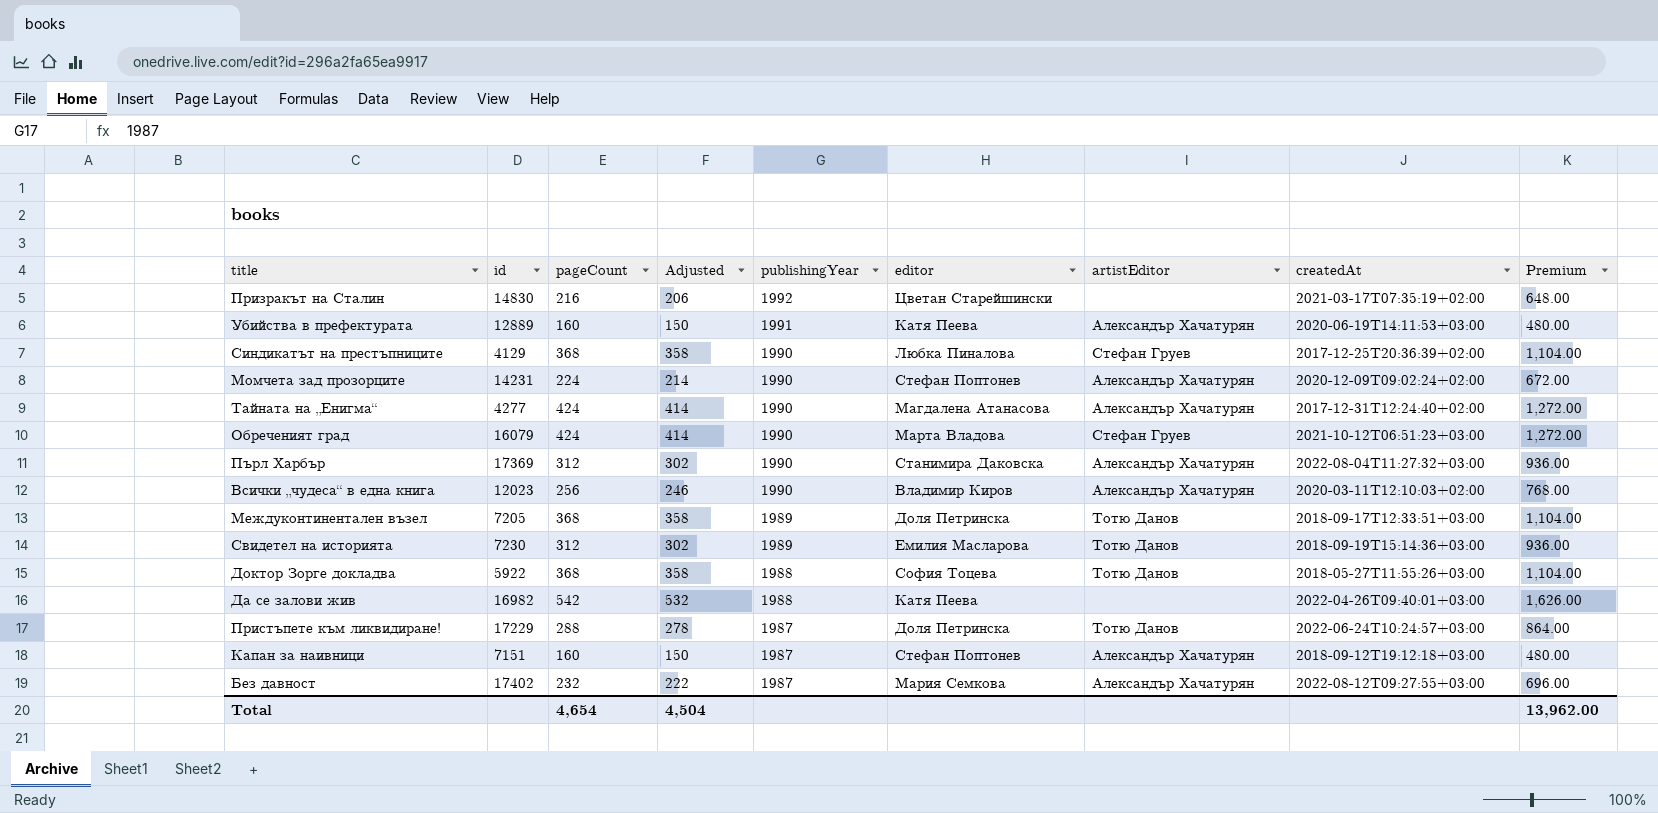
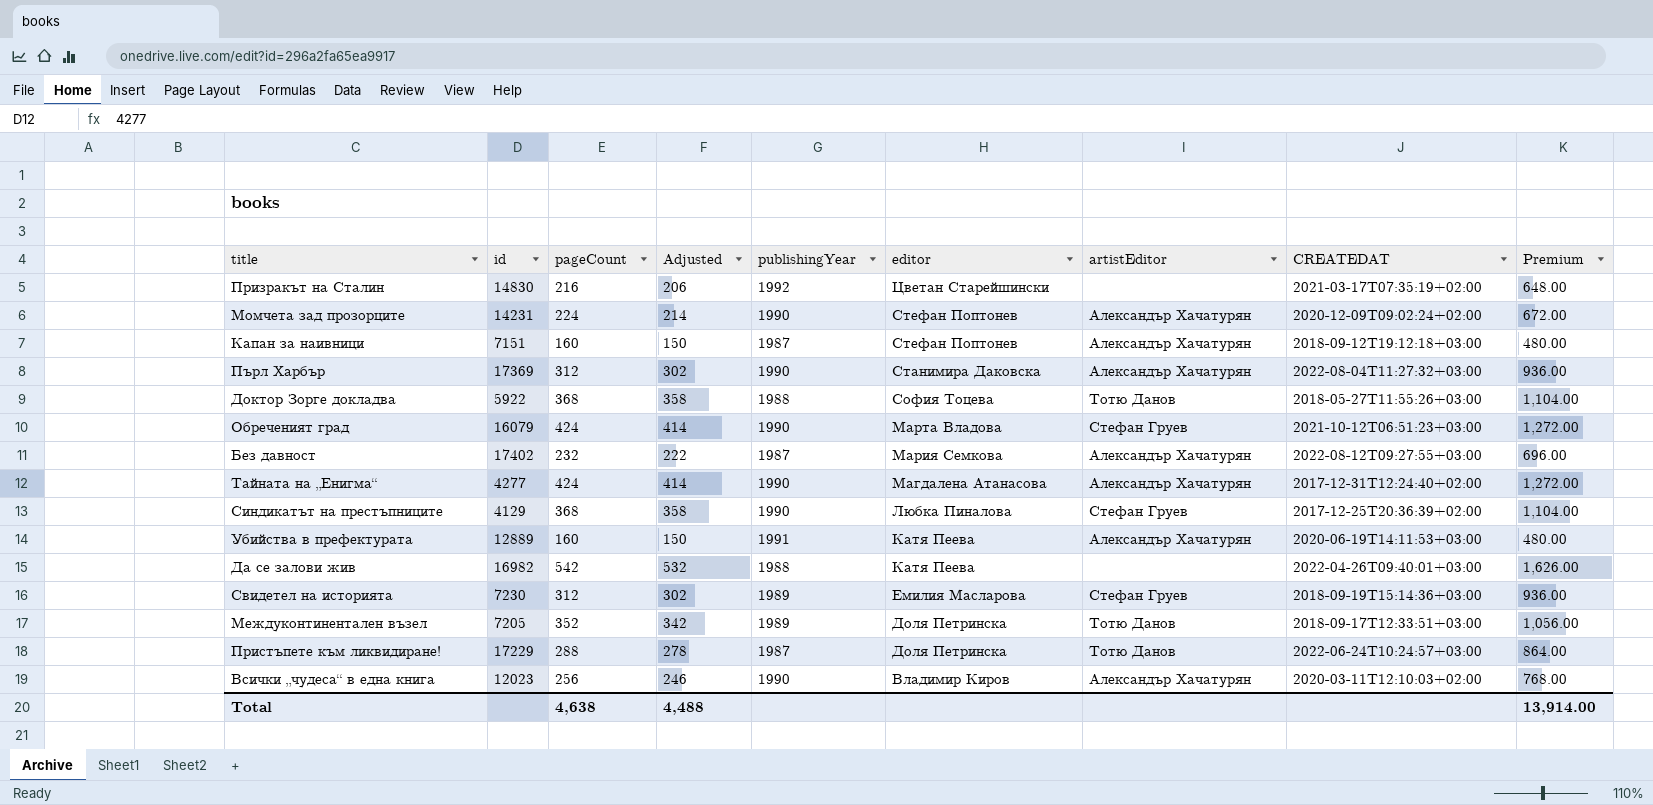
row order: publishingYear descending -> editor descending
column name: createdAt -> CREATEDAT
Свидетел на историята | artistEditor: Тотю Данов -> Стефан Груев
Междуконтинентален възел | pageCount: 368 -> 352
Междуконтинентален възел | Adjusted: 358 -> 342
Междуконтинентален възел | Premium: 1,104.00 -> 1,056.00
Total | pageCount: 4,654 -> 4,638
Total | Adjusted: 4,504 -> 4,488
Total | Premium: 13,962.00 -> 13,914.00

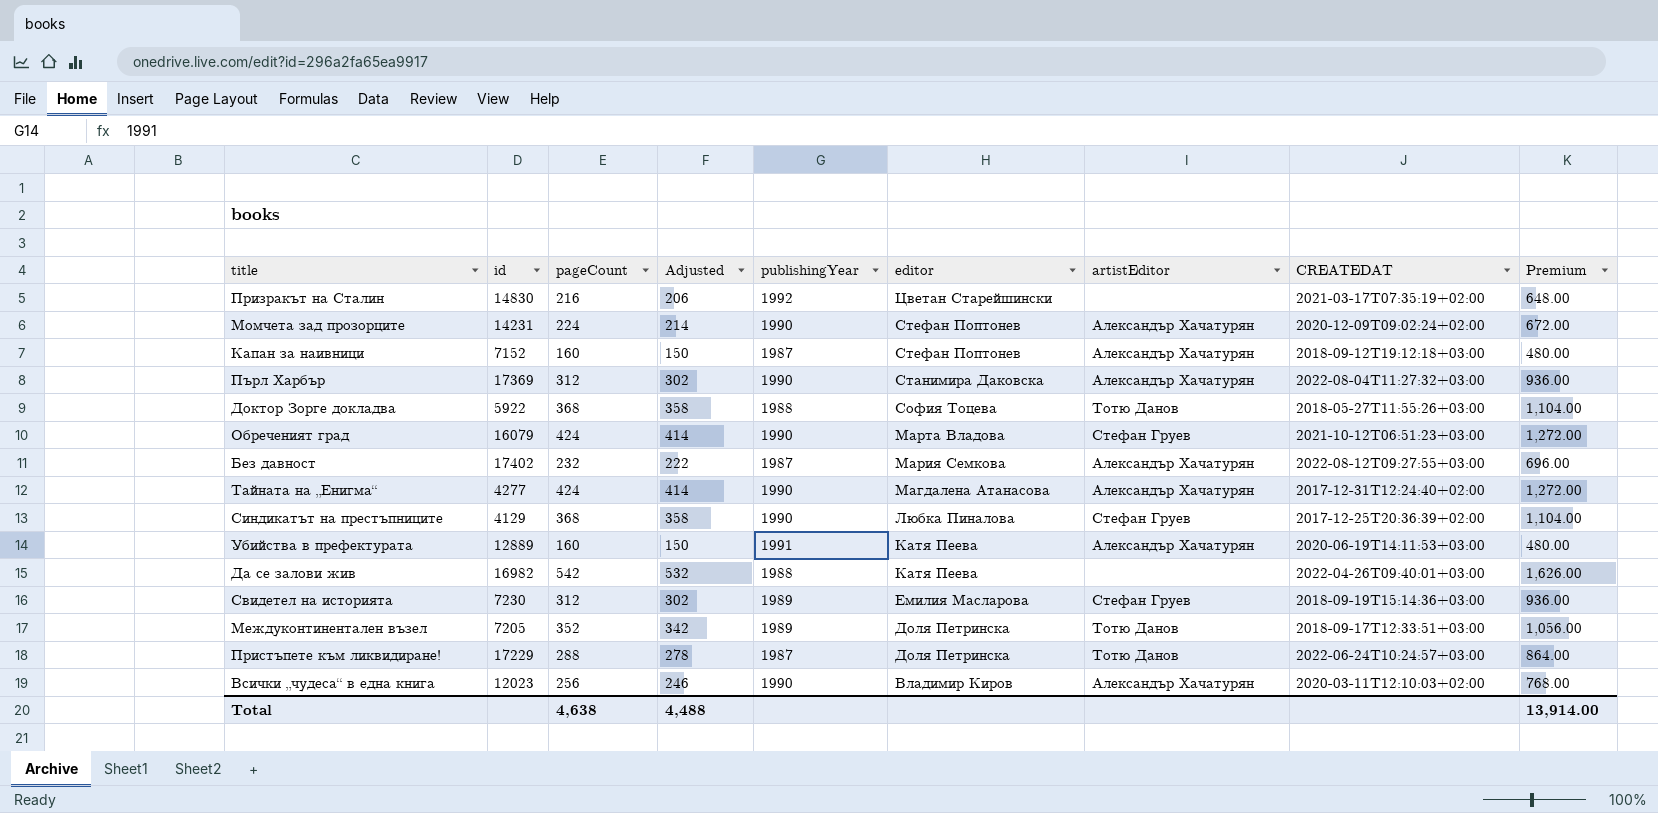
Капан за наивници | id: 7151 -> 7152

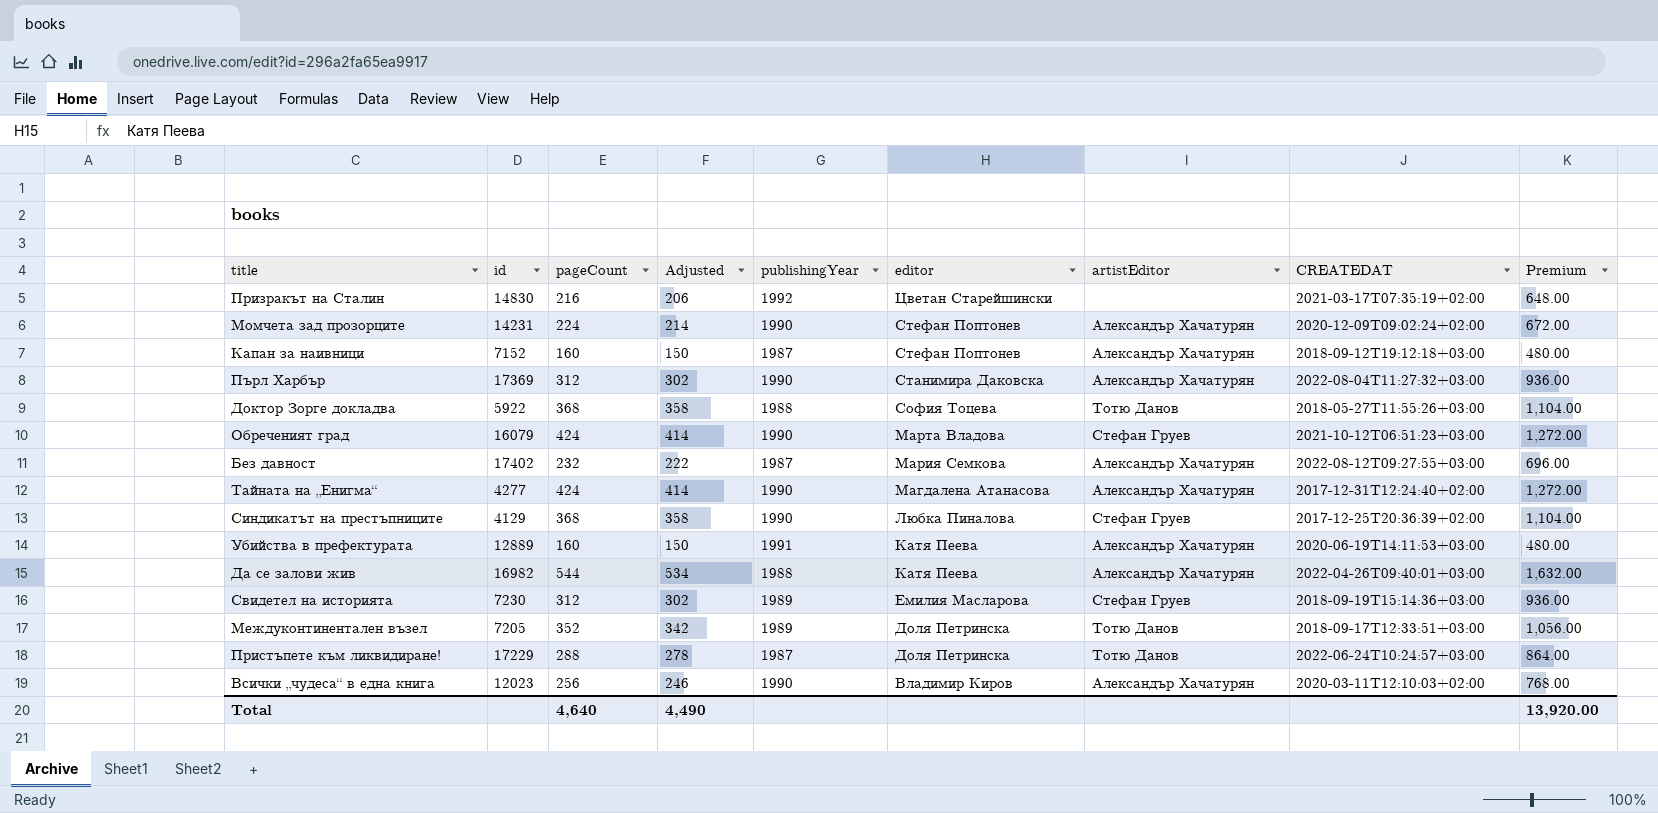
Да се залови жив | pageCount: 542 -> 544
Да се залови жив | Adjusted: 532 -> 534
Да се залови жив | artistEditor: none -> Александър Хачатурян
Да се залови жив | Premium: 1,626.00 -> 1,632.00
Total | pageCount: 4,638 -> 4,640
Total | Adjusted: 4,488 -> 4,490
Total | Premium: 13,914.00 -> 13,920.00

